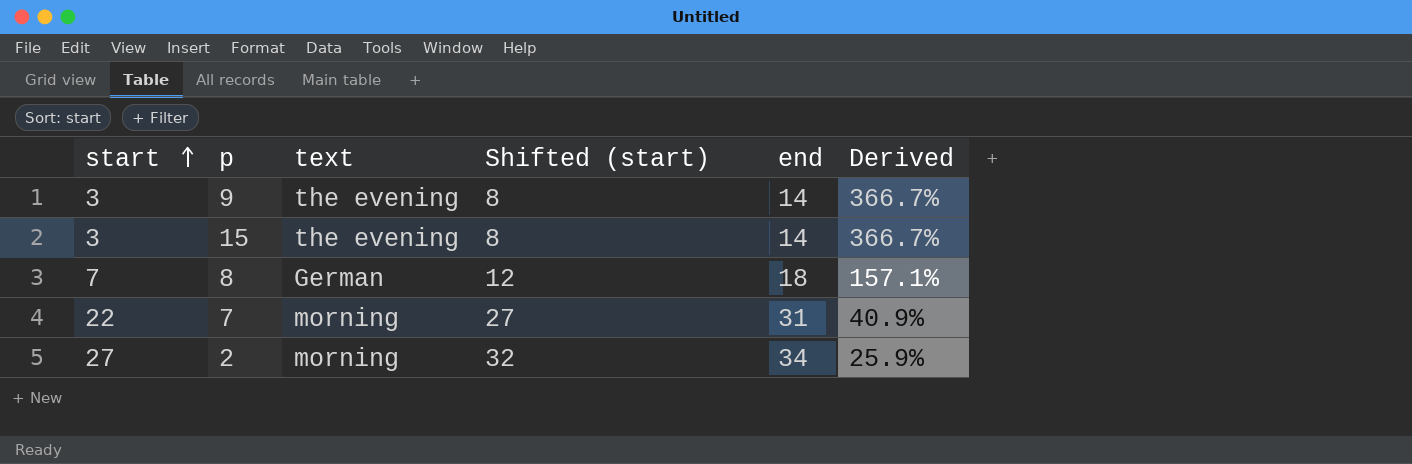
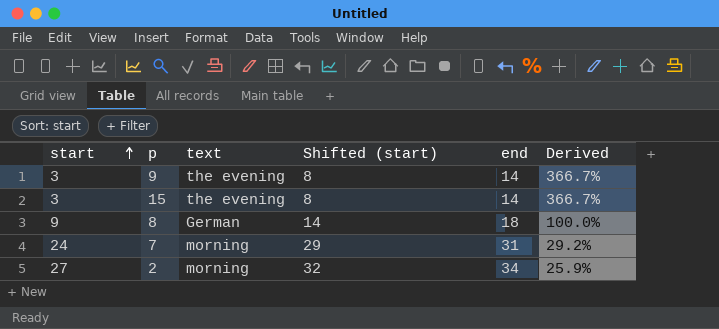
8 | start: 7 -> 9
8 | Shifted (start): 12 -> 14
8 | Derived: 157.1% -> 100.0%
7 | start: 22 -> 24
7 | Shifted (start): 27 -> 29
7 | Derived: 40.9% -> 29.2%

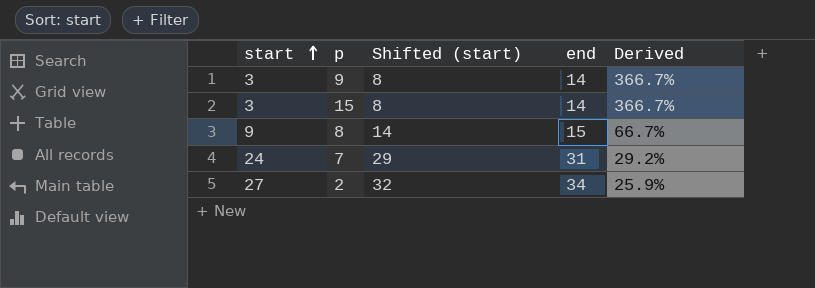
column text | position: 3 -> none
8 | end: 18 -> 15
8 | Derived: 100.0% -> 66.7%

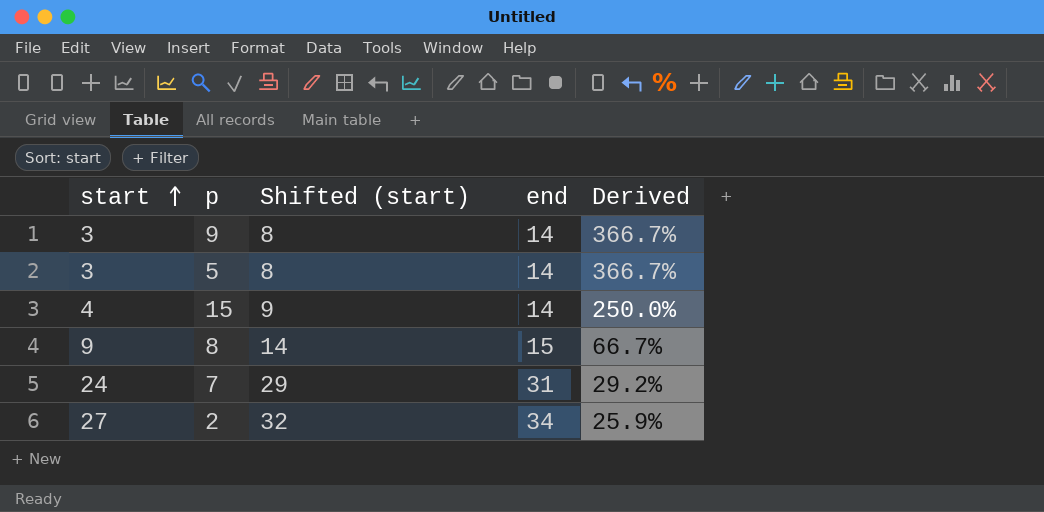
row 5: none -> 3 | 8 | 14 | 366.7%
15 | start: 3 -> 4
15 | Shifted (start): 8 -> 9
15 | Derived: 366.7% -> 250.0%

